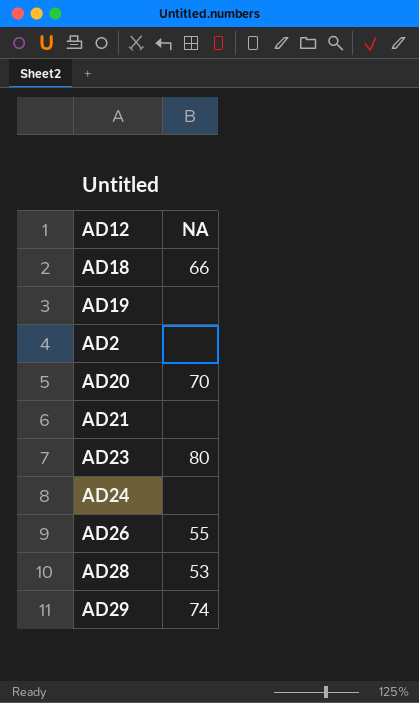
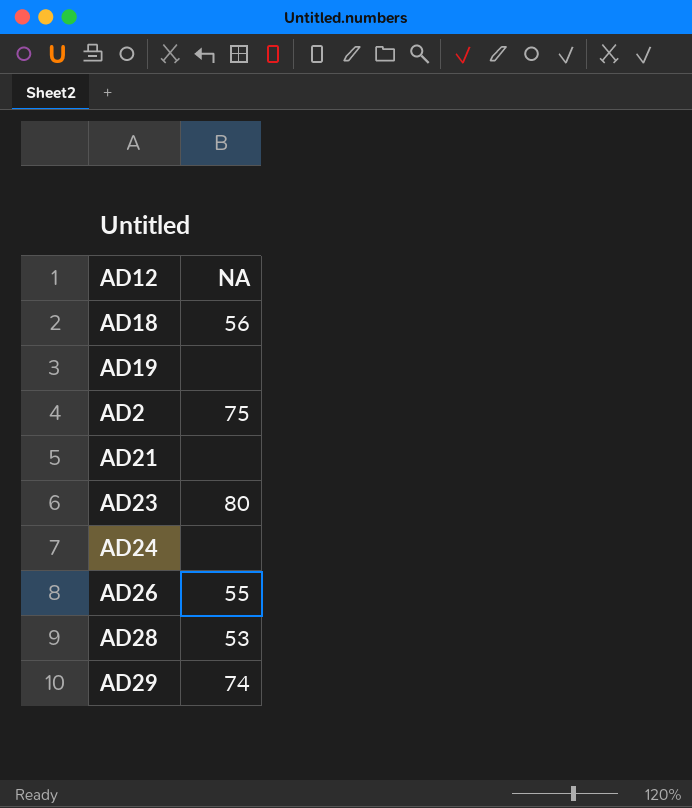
row AD20: 70 -> none
AD18 | NA: 66 -> 56
AD2 | NA: none -> 75

